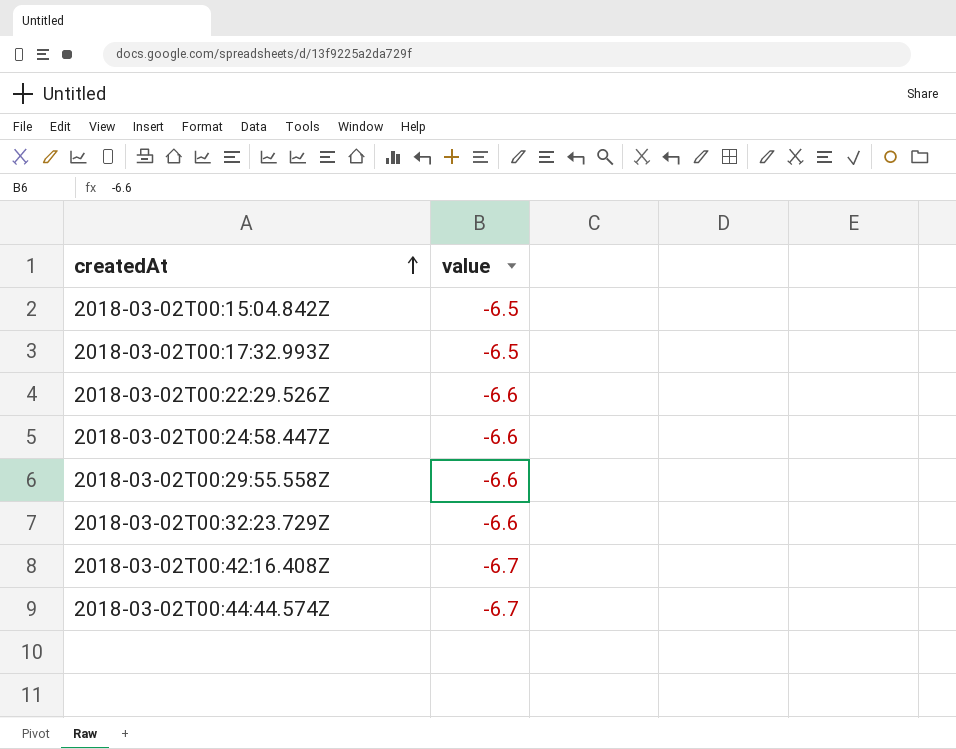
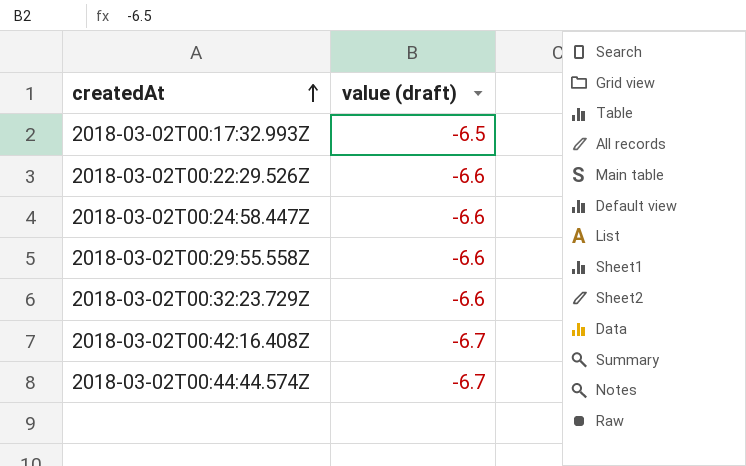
column name: value -> value (draft)
row 2018-03-02T00:15:04.842Z: -6.5 -> none

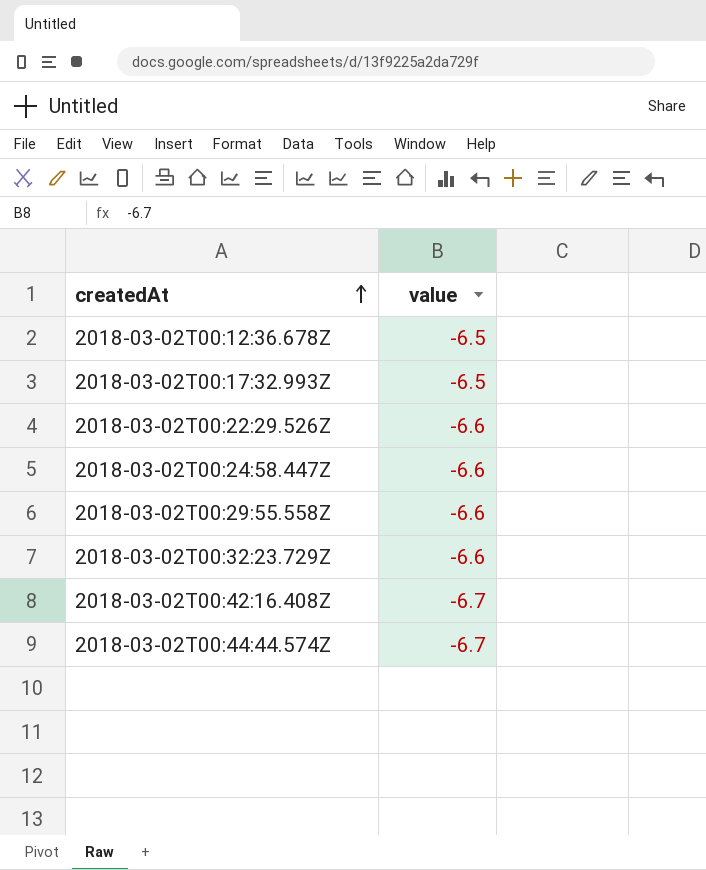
column name: value (draft) -> value
row 2018-03-02T00:12:36.678Z: none -> -6.5

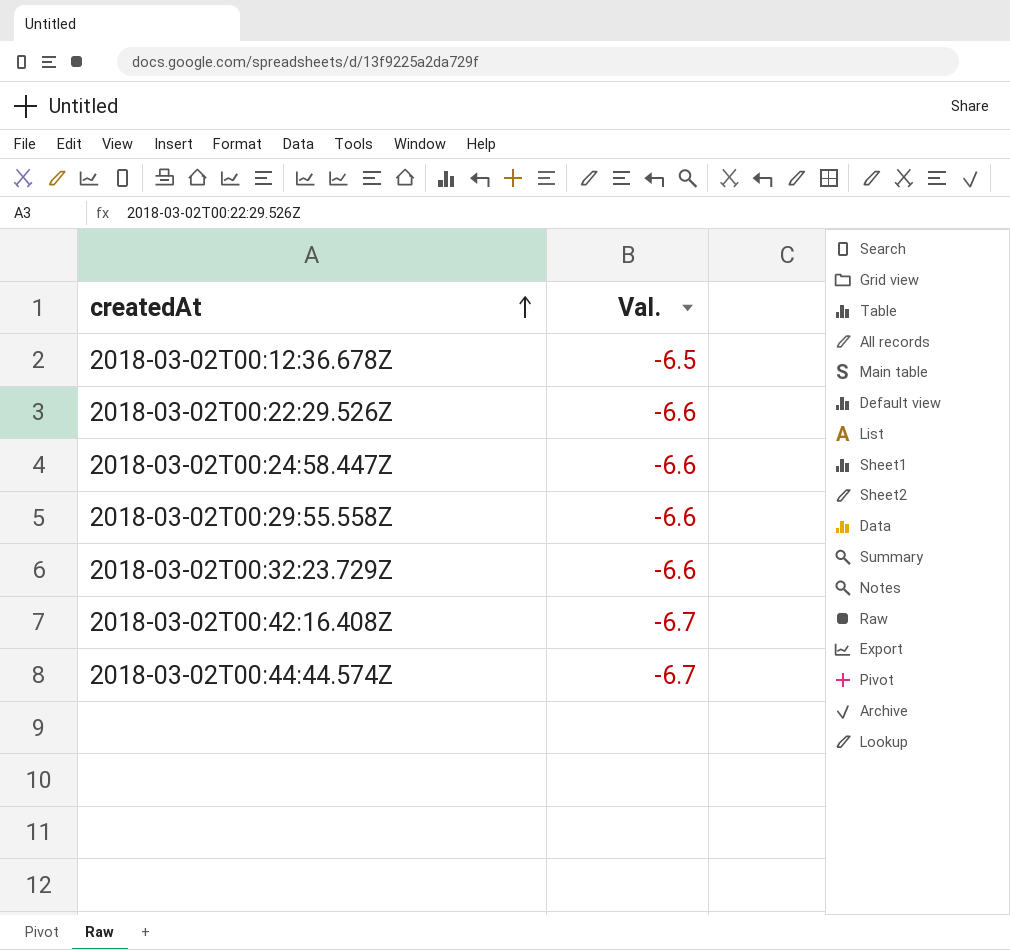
column name: value -> Val.
row 2018-03-02T00:17:32.993Z: -6.5 -> none

